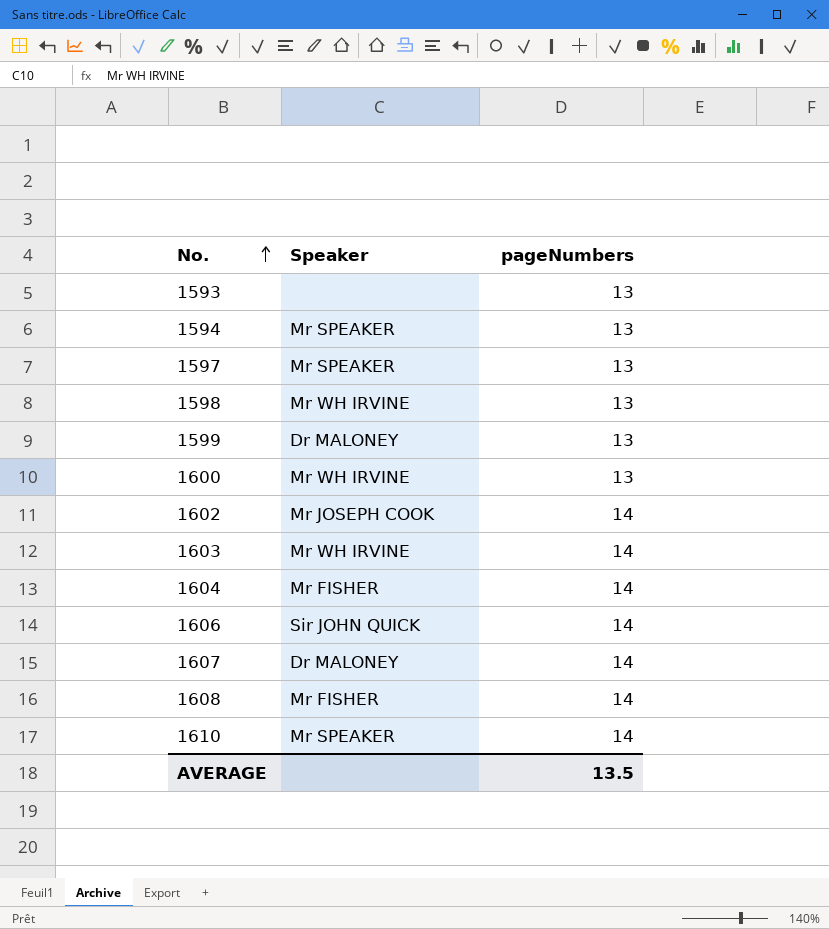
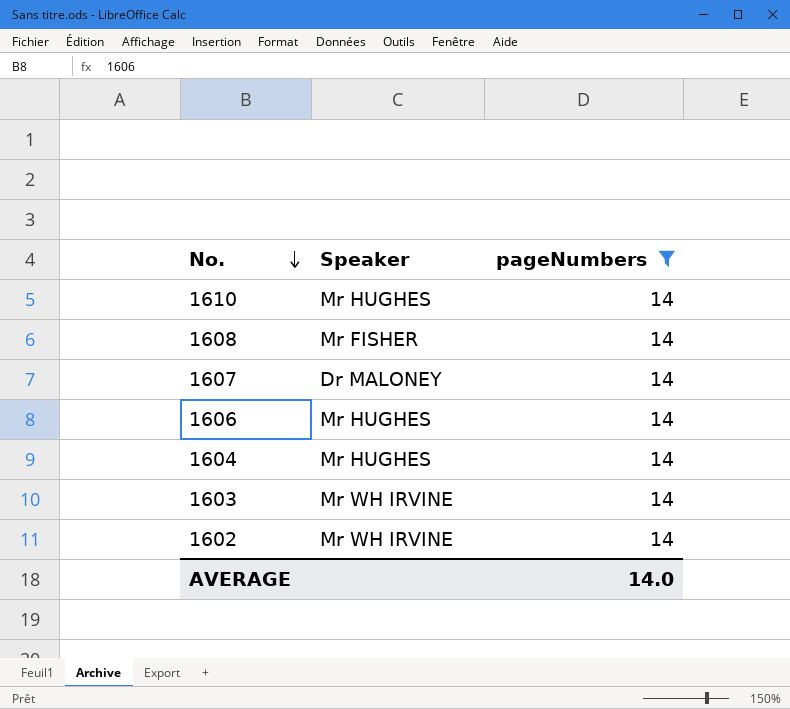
filter: none -> pageNumbers = 14
row order: No. ascending -> No. descending
1610 | Speaker: Mr SPEAKER -> Mr HUGHES
1606 | Speaker: Sir JOHN QUICK -> Mr HUGHES
1604 | Speaker: Mr FISHER -> Mr HUGHES
1602 | Speaker: Mr JOSEPH COOK -> Mr WH IRVINE
AVERAGE | pageNumbers: 13.5 -> 14.0

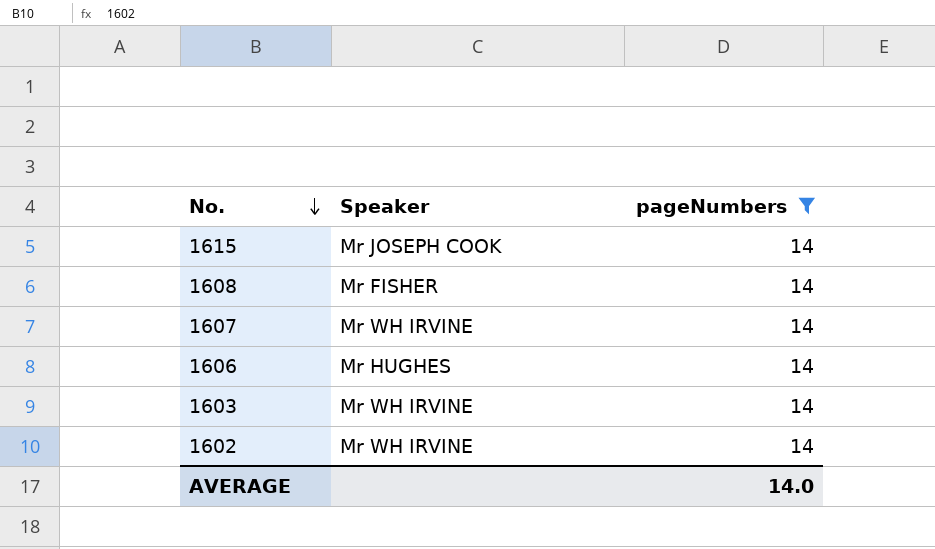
row 1610: Mr HUGHES | 14 -> none
row 1604: Mr HUGHES | 14 -> none
row 1615: none -> Mr JOSEPH COOK | 14
1607 | Speaker: Dr MALONEY -> Mr WH IRVINE

